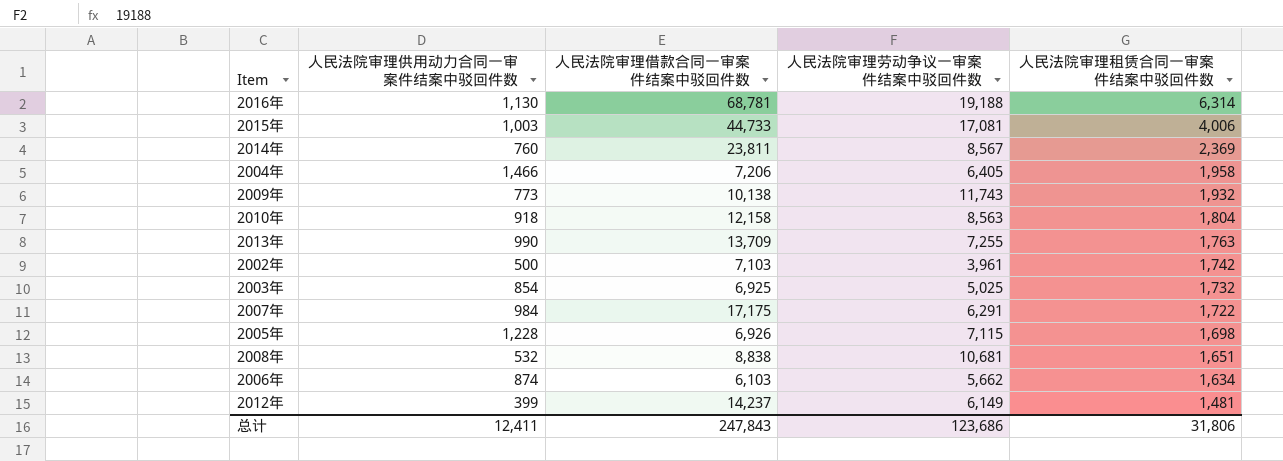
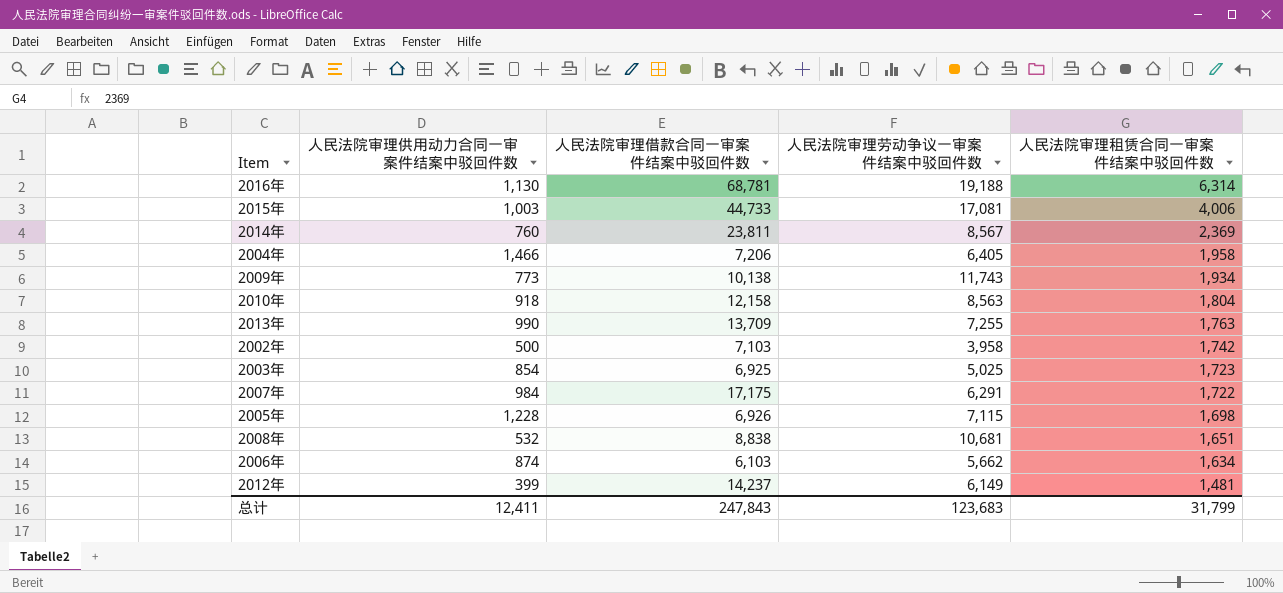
2009年 | 人民法院审理租赁合同一审案件结案中驳回件数: 1,932 -> 1,934
2002年 | 人民法院审理劳动争议一审案件结案中驳回件数: 3,961 -> 3,958
2003年 | 人民法院审理租赁合同一审案件结案中驳回件数: 1,732 -> 1,723
总计 | 人民法院审理劳动争议一审案件结案中驳回件数: 123,686 -> 123,683
总计 | 人民法院审理租赁合同一审案件结案中驳回件数: 31,806 -> 31,799

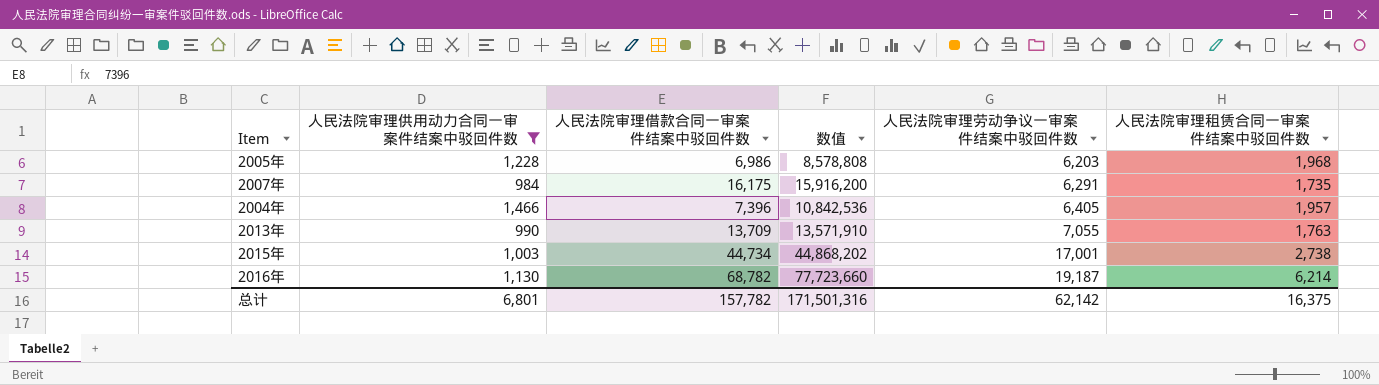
filter: none -> 人民法院审理供用动力合同一审案件结案中驳回件数 >= 984
row order: 人民法院审理租赁合同一审案件结案中驳回件数 descending -> 人民法院审理劳动争议一审案件结案中驳回件数 ascending
column 数值 | formula: none -> [人民法院审理供用动力合同一审案件结案中驳回件数] * [人民法院审理借款合同一审案件结案中驳回件数]
2005年 | 人民法院审理借款合同一审案件结案中驳回件数: 6,926 -> 6,986
2005年 | 人民法院审理劳动争议一审案件结案中驳回件数: 7,115 -> 6,203
2005年 | 人民法院审理租赁合同一审案件结案中驳回件数: 1,698 -> 1,968
2007年 | 人民法院审理借款合同一审案件结案中驳回件数: 17,175 -> 16,175
2007年 | 人民法院审理租赁合同一审案件结案中驳回件数: 1,722 -> 1,735
2004年 | 人民法院审理借款合同一审案件结案中驳回件数: 7,206 -> 7,396
2004年 | 人民法院审理租赁合同一审案件结案中驳回件数: 1,958 -> 1,957
2013年 | 人民法院审理劳动争议一审案件结案中驳回件数: 7,255 -> 7,055
2015年 | 人民法院审理借款合同一审案件结案中驳回件数: 44,733 -> 44,734
2015年 | 人民法院审理劳动争议一审案件结案中驳回件数: 17,081 -> 17,001
2015年 | 人民法院审理租赁合同一审案件结案中驳回件数: 4,006 -> 2,738
2016年 | 人民法院审理借款合同一审案件结案中驳回件数: 68,781 -> 68,782
2016年 | 人民法院审理劳动争议一审案件结案中驳回件数: 19,188 -> 19,187
2016年 | 人民法院审理租赁合同一审案件结案中驳回件数: 6,314 -> 6,214
总计 | 人民法院审理供用动力合同一审案件结案中驳回件数: 12,411 -> 6,801
总计 | 人民法院审理借款合同一审案件结案中驳回件数: 247,843 -> 157,782
总计 | 人民法院审理劳动争议一审案件结案中驳回件数: 123,683 -> 62,142
总计 | 人民法院审理租赁合同一审案件结案中驳回件数: 31,799 -> 16,375

